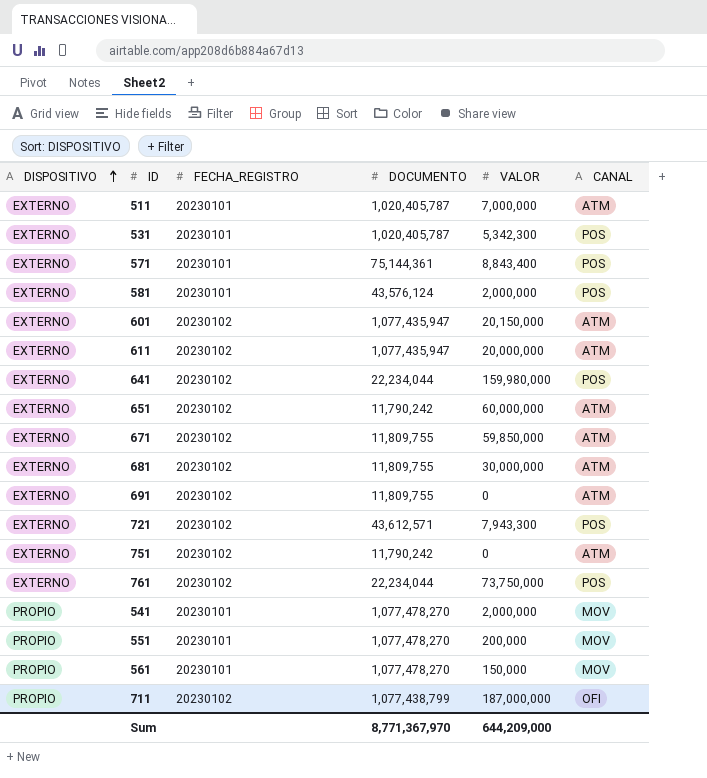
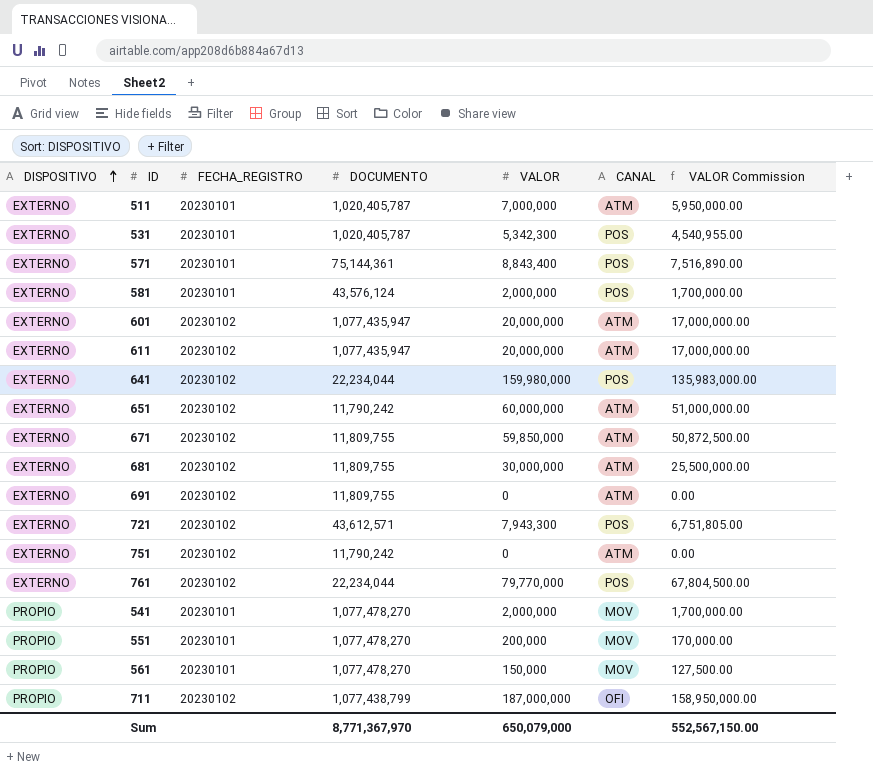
column VALOR Commission | formula: none -> [VALOR] * 0.85
601 | VALOR: 20,150,000 -> 20,000,000
761 | VALOR: 73,750,000 -> 79,770,000
Sum | VALOR: 644,209,000 -> 650,079,000

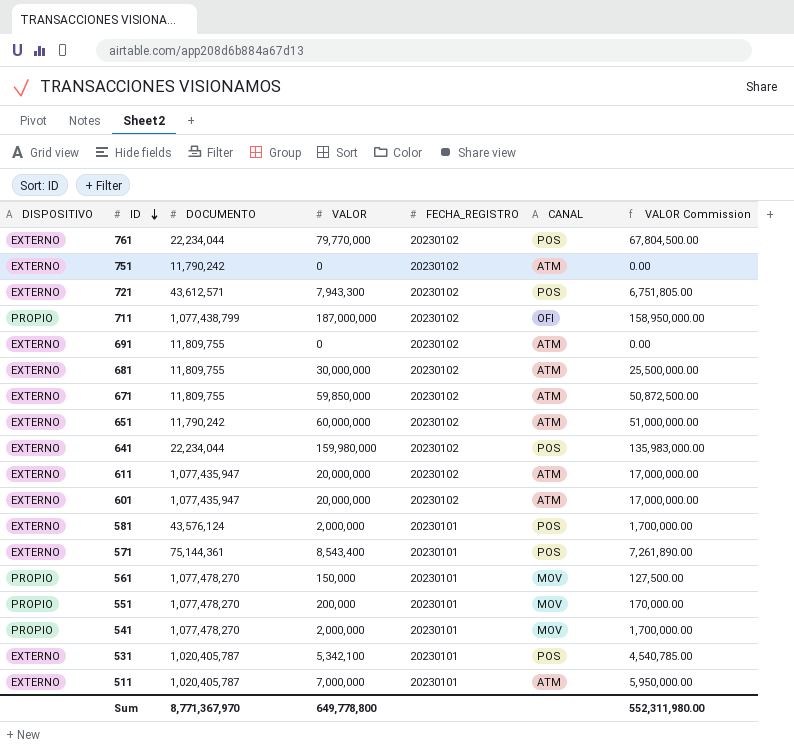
row order: DISPOSITIVO ascending -> ID descending
column FECHA_REGISTRO | position: 3 -> 5
571 | VALOR: 8,843,400 -> 8,543,400
571 | VALOR Commission: 7,516,890.00 -> 7,261,890.00
531 | VALOR: 5,342,300 -> 5,342,100
531 | VALOR Commission: 4,540,955.00 -> 4,540,785.00
Sum | VALOR: 650,079,000 -> 649,778,800
Sum | VALOR Commission: 552,567,150.00 -> 552,311,980.00

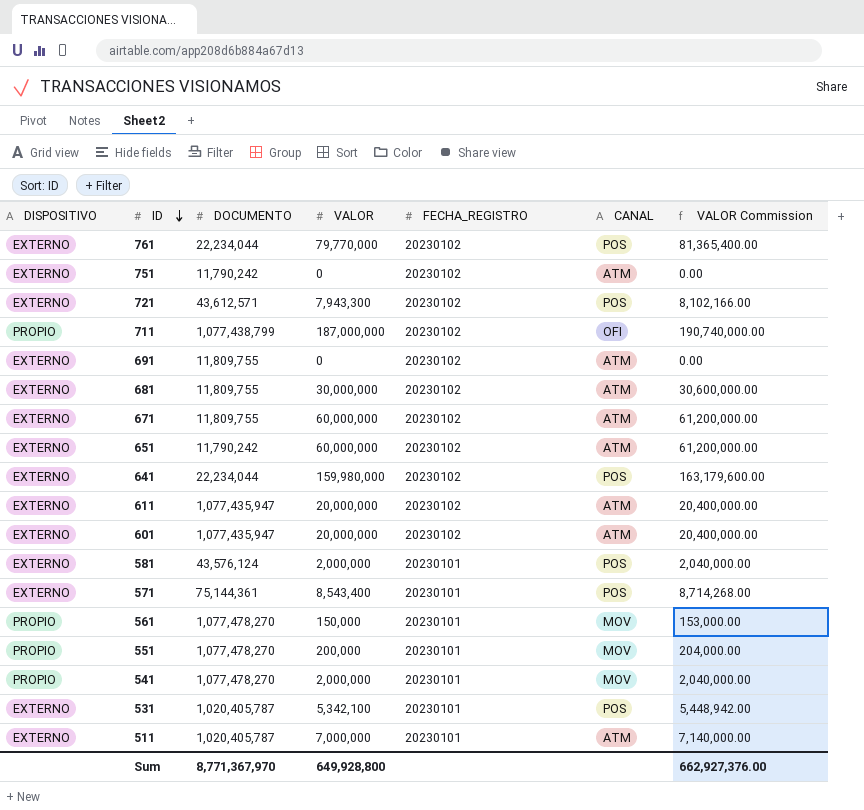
column VALOR Commission | formula: [VALOR] * 0.85 -> [VALOR] * 1.02
671 | VALOR: 59,850,000 -> 60,000,000
Sum | VALOR: 649,778,800 -> 649,928,800
Sum | VALOR Commission: 552,311,980.00 -> 662,927,376.00

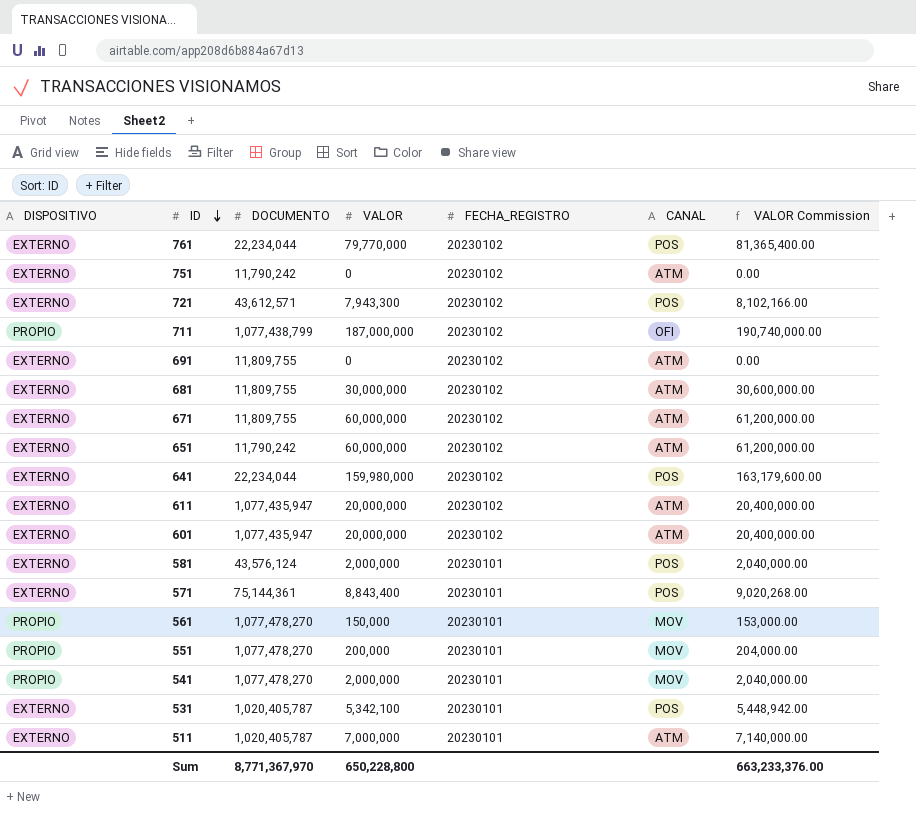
571 | VALOR: 8,543,400 -> 8,843,400
571 | VALOR Commission: 8,714,268.00 -> 9,020,268.00
Sum | VALOR: 649,928,800 -> 650,228,800
Sum | VALOR Commission: 662,927,376.00 -> 663,233,376.00

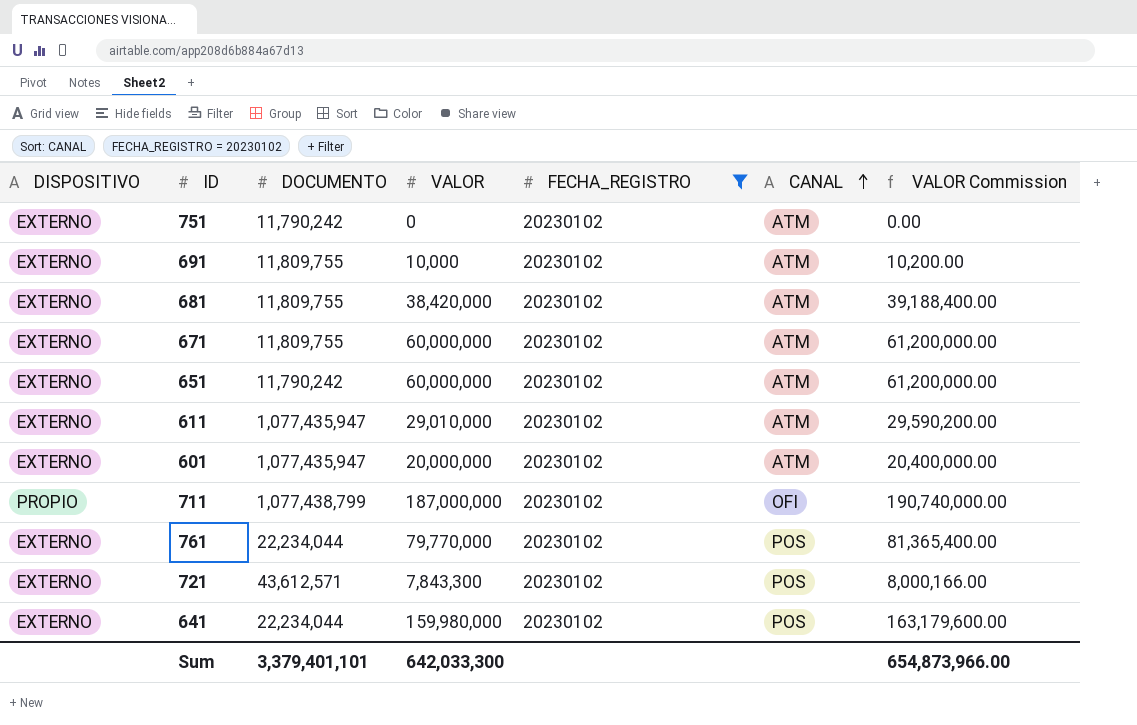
filter: none -> FECHA_REGISTRO = 20230102
row order: ID descending -> CANAL ascending
691 | VALOR: 0 -> 10,000
691 | VALOR Commission: 0.00 -> 10,200.00
681 | VALOR: 30,000,000 -> 38,420,000
681 | VALOR Commission: 30,600,000.00 -> 39,188,400.00
611 | VALOR: 20,000,000 -> 29,010,000
611 | VALOR Commission: 20,400,000.00 -> 29,590,200.00
721 | VALOR: 7,943,300 -> 7,843,300
721 | VALOR Commission: 8,102,166.00 -> 8,000,166.00
Sum | DOCUMENTO: 8,771,367,970 -> 3,379,401,101
Sum | VALOR: 650,228,800 -> 642,033,300
Sum | VALOR Commission: 663,233,376.00 -> 654,873,966.00

